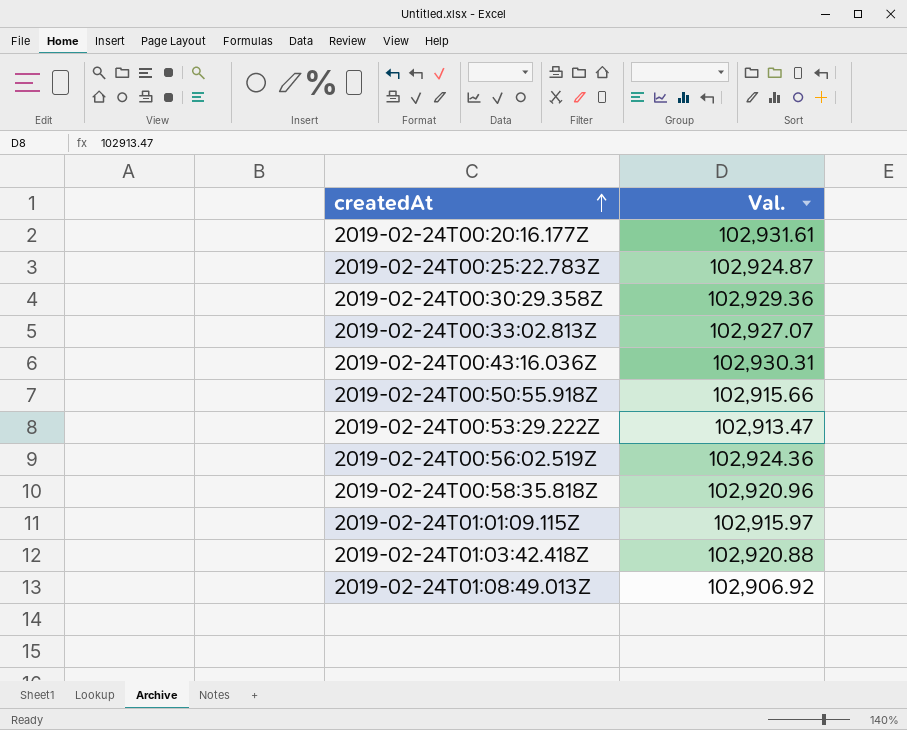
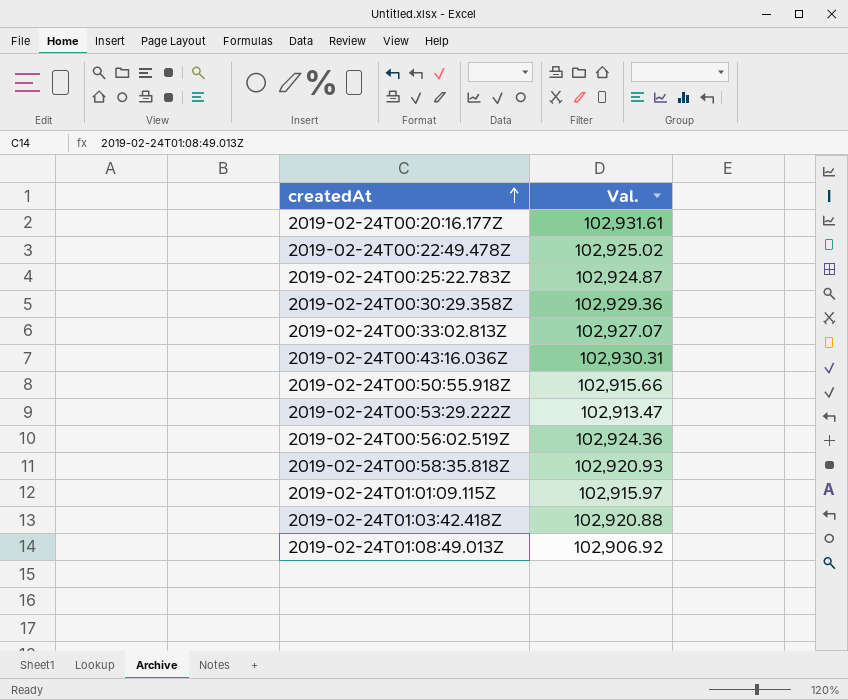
row 2019-02-24T00:22:49.478Z: none -> 102,925.02
2019-02-24T00:58:35.818Z | Val.: 102,920.96 -> 102,920.93

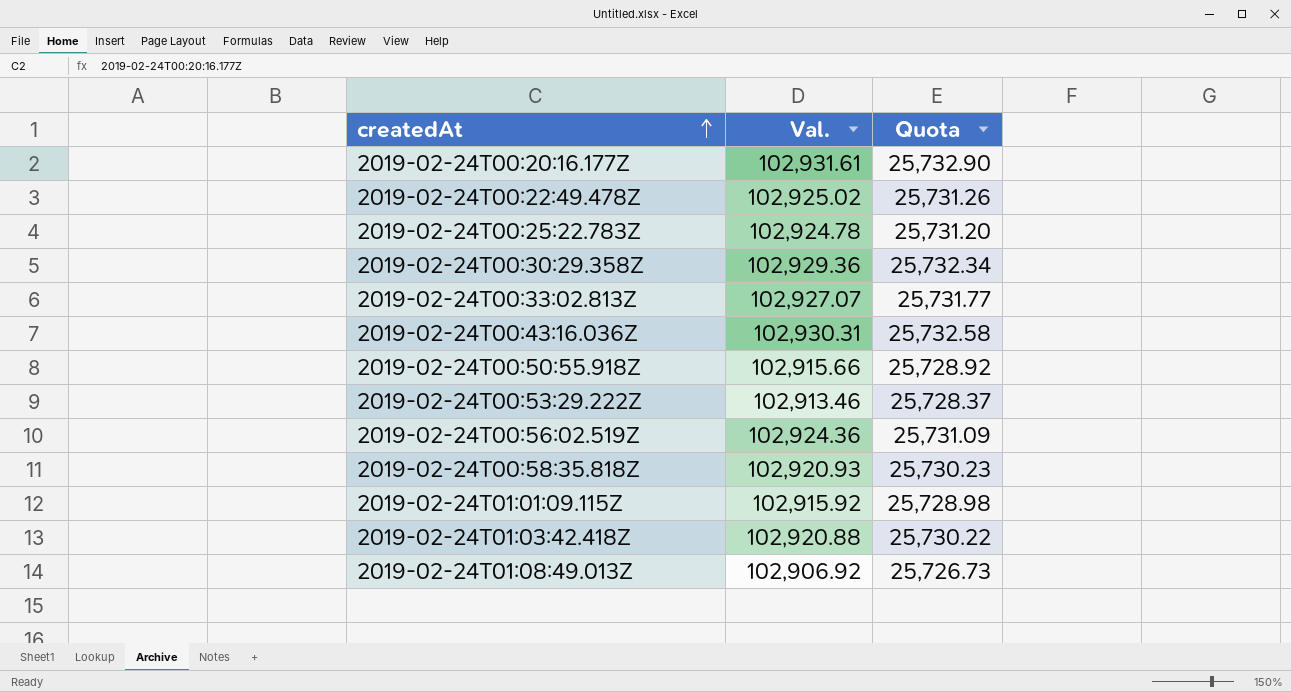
column Quota | formula: none -> [Val.] * 0.25
2019-02-24T00:25:22.783Z | Val.: 102,924.87 -> 102,924.78
2019-02-24T00:53:29.222Z | Val.: 102,913.47 -> 102,913.46
2019-02-24T01:01:09.115Z | Val.: 102,915.97 -> 102,915.92

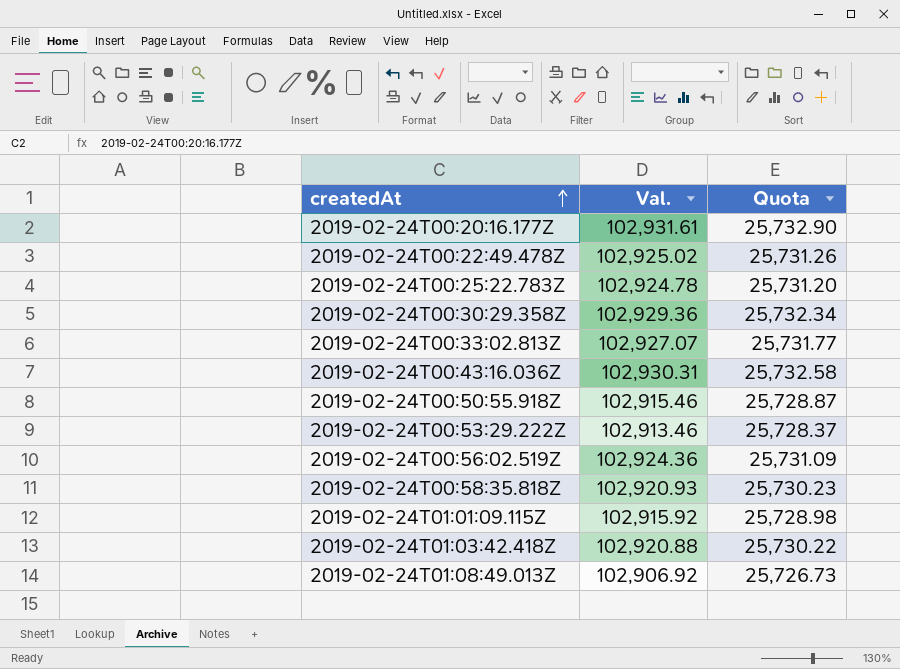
2019-02-24T00:50:55.918Z | Val.: 102,915.66 -> 102,915.46
2019-02-24T00:50:55.918Z | Quota: 25,728.92 -> 25,728.87

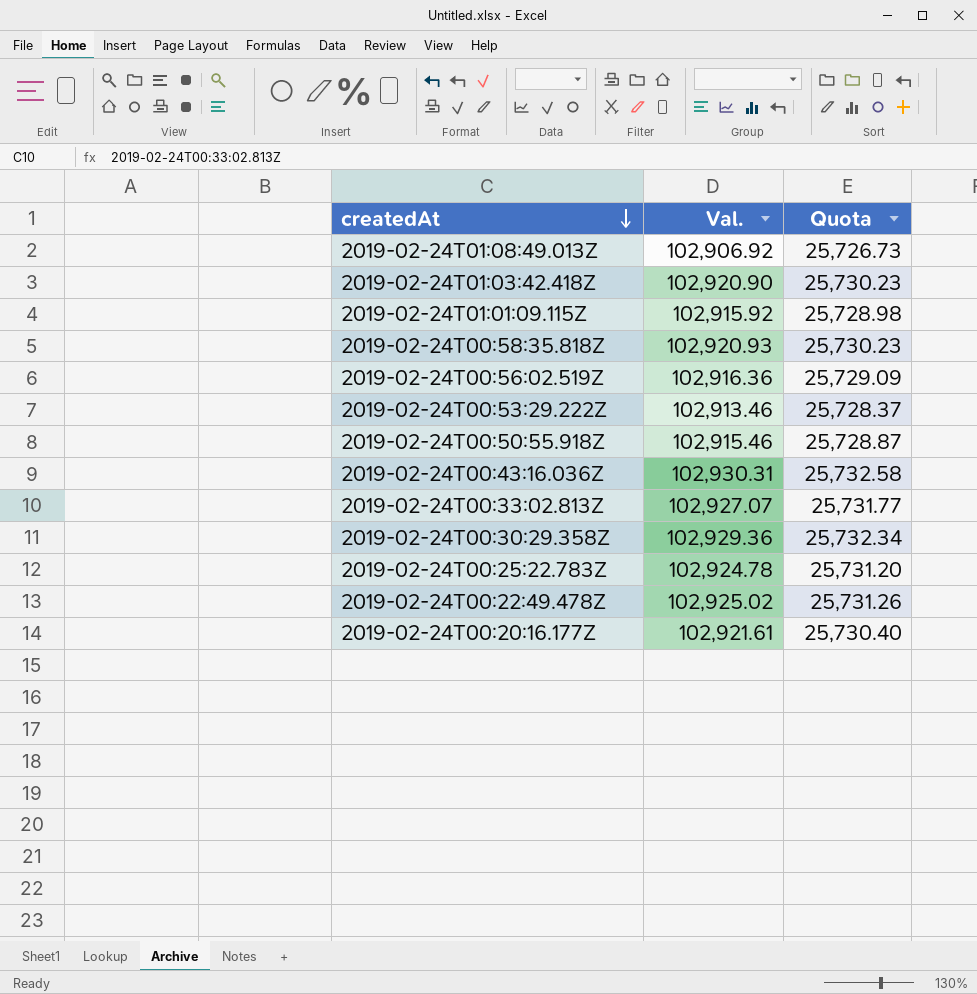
row order: createdAt ascending -> createdAt descending
2019-02-24T01:03:42.418Z | Val.: 102,920.88 -> 102,920.90
2019-02-24T01:03:42.418Z | Quota: 25,730.22 -> 25,730.23
2019-02-24T00:56:02.519Z | Val.: 102,924.36 -> 102,916.36
2019-02-24T00:56:02.519Z | Quota: 25,731.09 -> 25,729.09
2019-02-24T00:20:16.177Z | Val.: 102,931.61 -> 102,921.61
2019-02-24T00:20:16.177Z | Quota: 25,732.90 -> 25,730.40

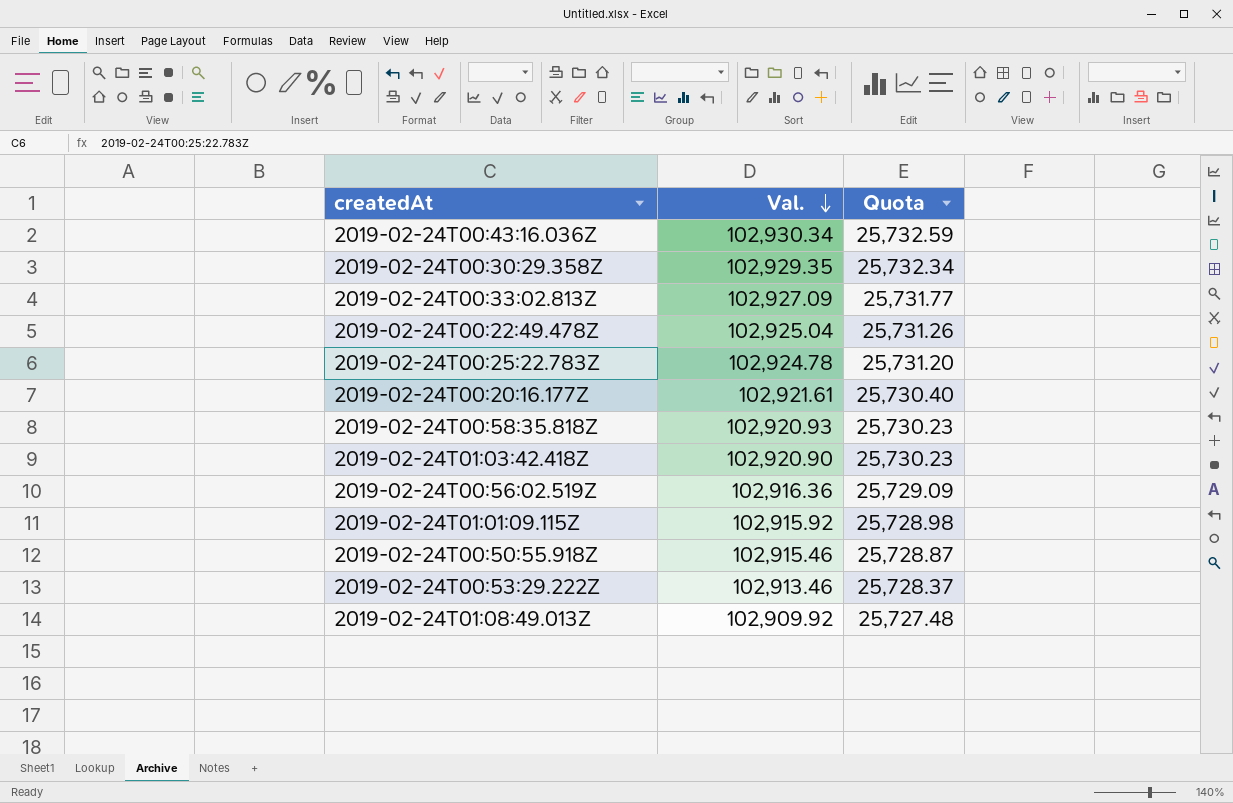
row order: createdAt descending -> Val. descending
2019-02-24T00:43:16.036Z | Val.: 102,930.31 -> 102,930.34
2019-02-24T00:43:16.036Z | Quota: 25,732.58 -> 25,732.59
2019-02-24T00:30:29.358Z | Val.: 102,929.36 -> 102,929.35
2019-02-24T00:33:02.813Z | Val.: 102,927.07 -> 102,927.09
2019-02-24T00:22:49.478Z | Val.: 102,925.02 -> 102,925.04
2019-02-24T01:08:49.013Z | Val.: 102,906.92 -> 102,909.92
2019-02-24T01:08:49.013Z | Quota: 25,726.73 -> 25,727.48

